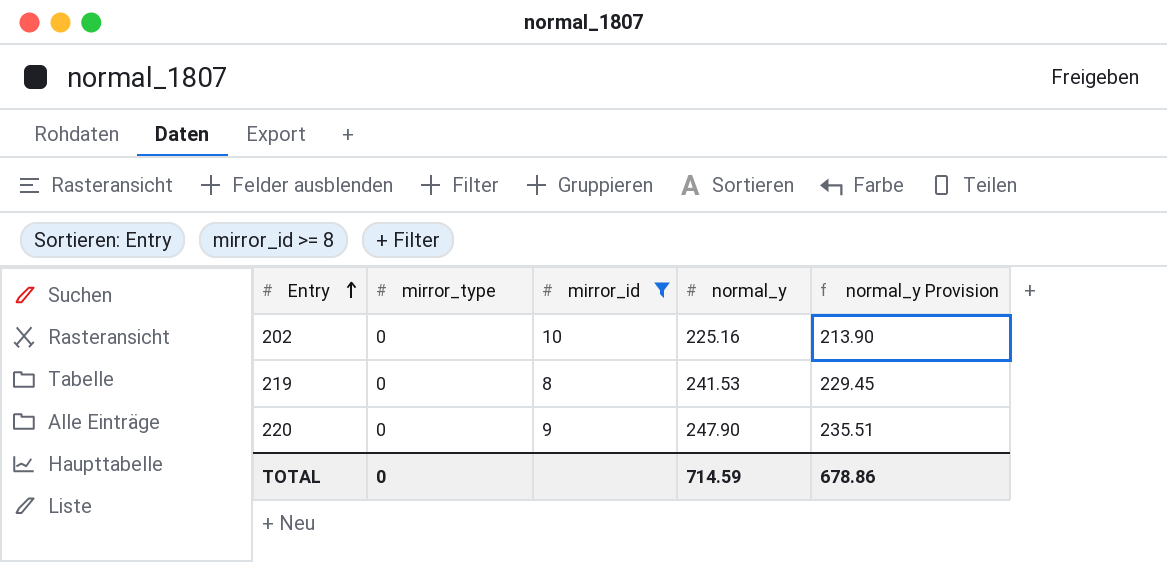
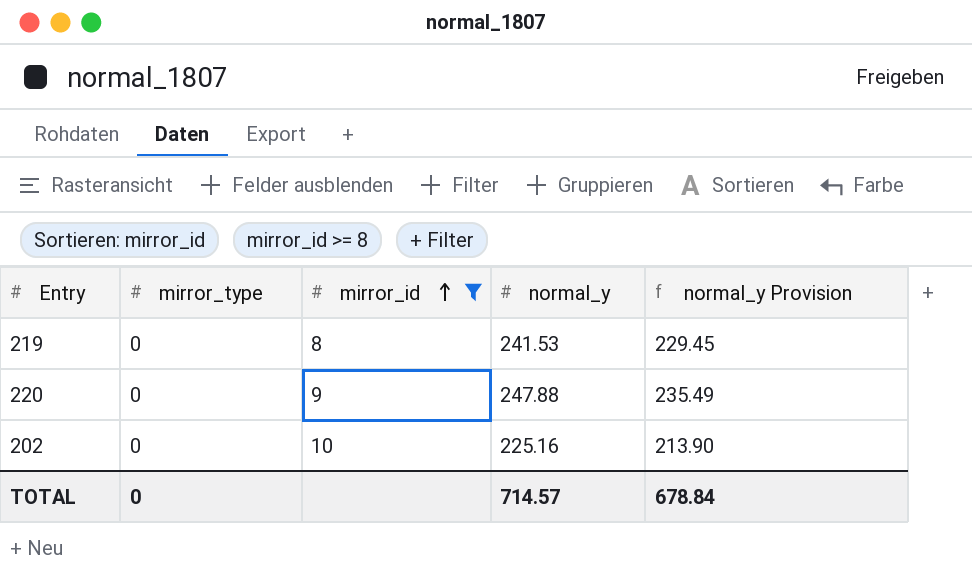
row order: Entry ascending -> mirror_id ascending
220 | normal_y: 247.90 -> 247.88
220 | normal_y Provision: 235.51 -> 235.49
TOTAL | normal_y: 714.59 -> 714.57
TOTAL | normal_y Provision: 678.86 -> 678.84

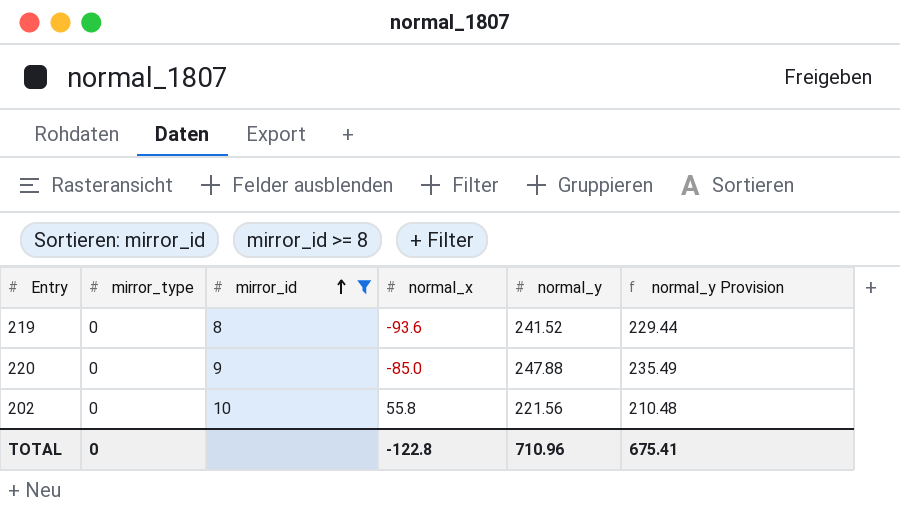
column normal_x | position: none -> 4
219 | normal_y: 241.53 -> 241.52
219 | normal_y Provision: 229.45 -> 229.44
202 | normal_y: 225.16 -> 221.56
202 | normal_y Provision: 213.90 -> 210.48
TOTAL | normal_y: 714.57 -> 710.96
TOTAL | normal_y Provision: 678.84 -> 675.41

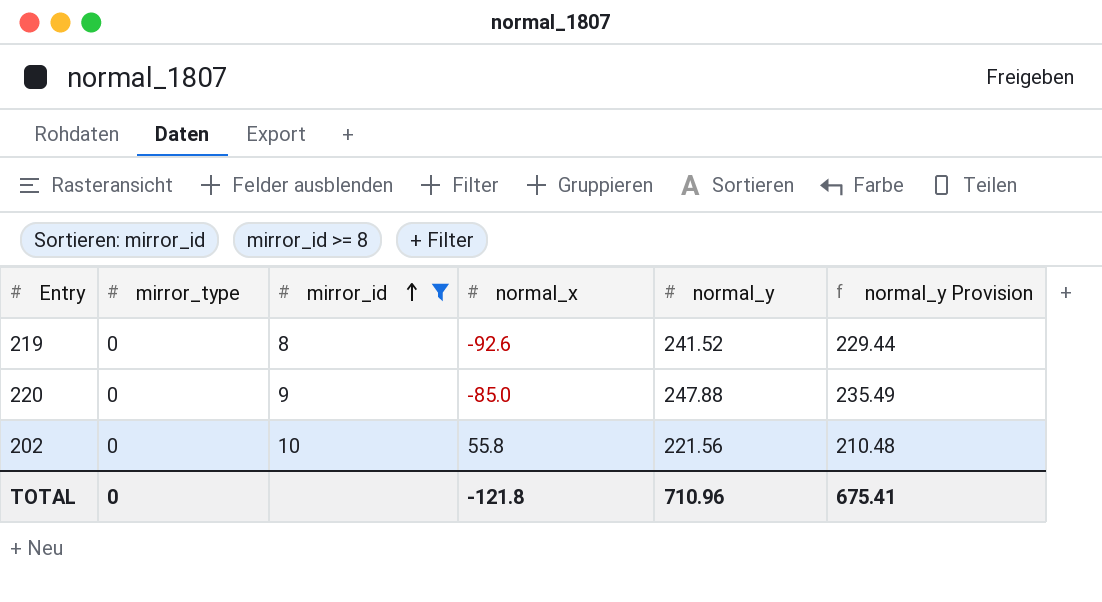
219 | normal_x: -93.6 -> -92.6
TOTAL | normal_x: -122.8 -> -121.8

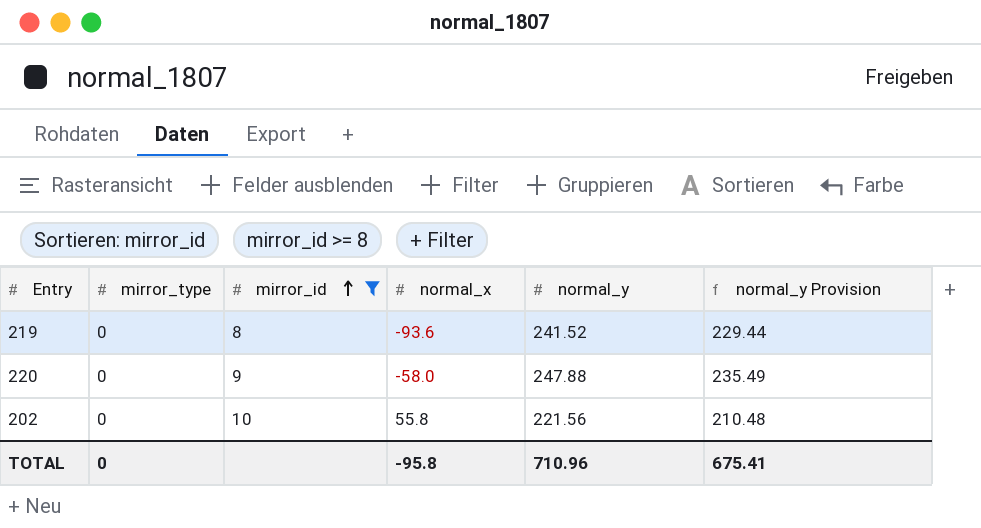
219 | normal_x: -92.6 -> -93.6
220 | normal_x: -85.0 -> -58.0
TOTAL | normal_x: -121.8 -> -95.8

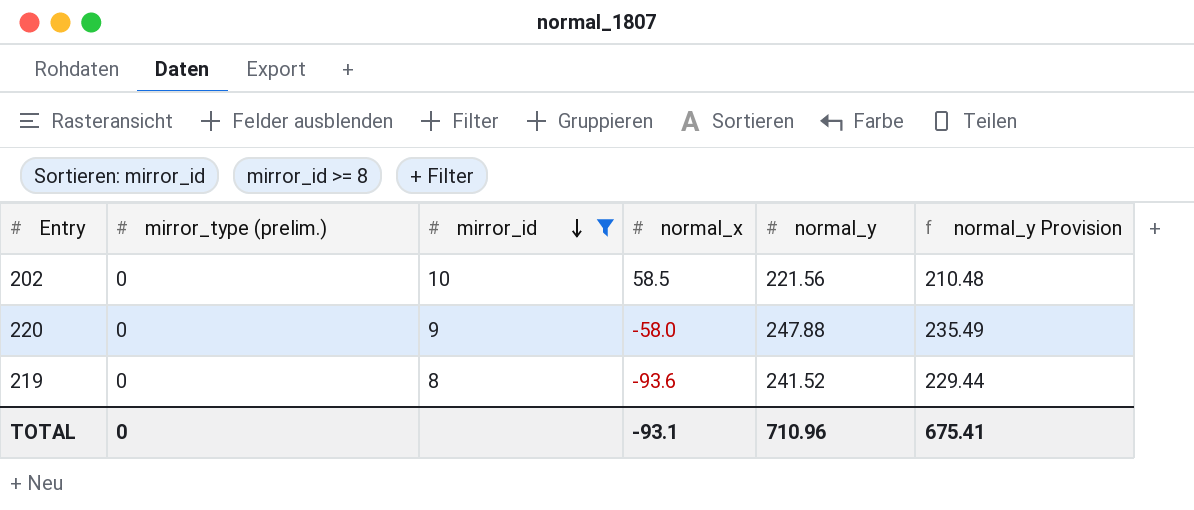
row order: mirror_id ascending -> mirror_id descending
column name: mirror_type -> mirror_type (prelim.)
202 | normal_x: 55.8 -> 58.5
TOTAL | normal_x: -95.8 -> -93.1

